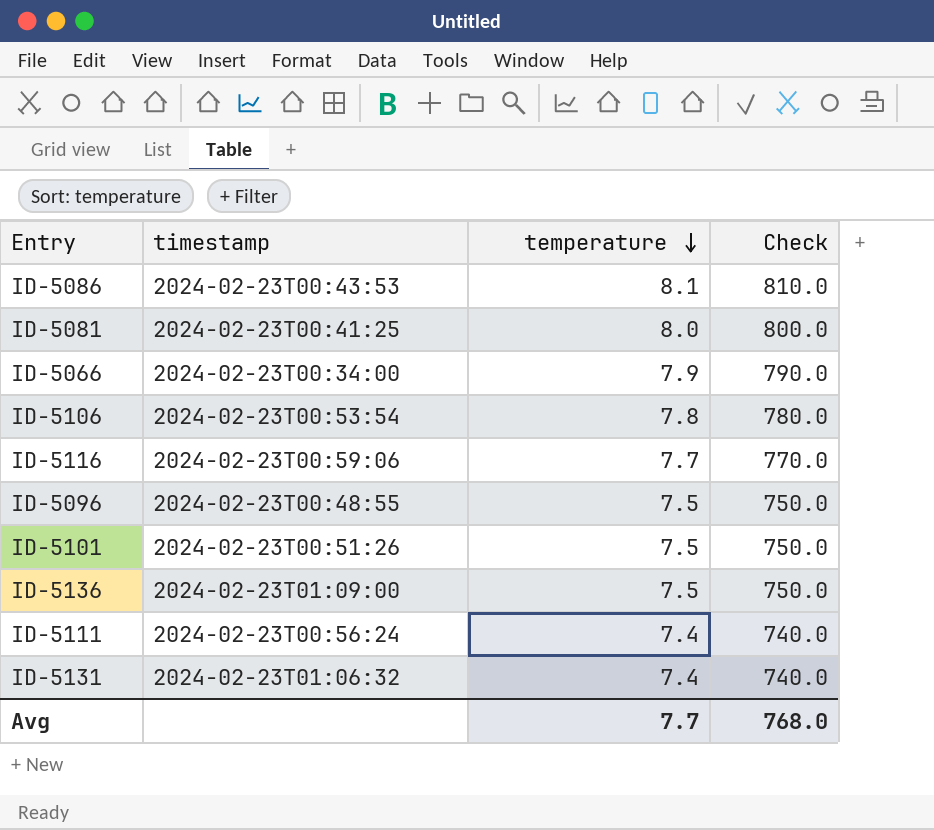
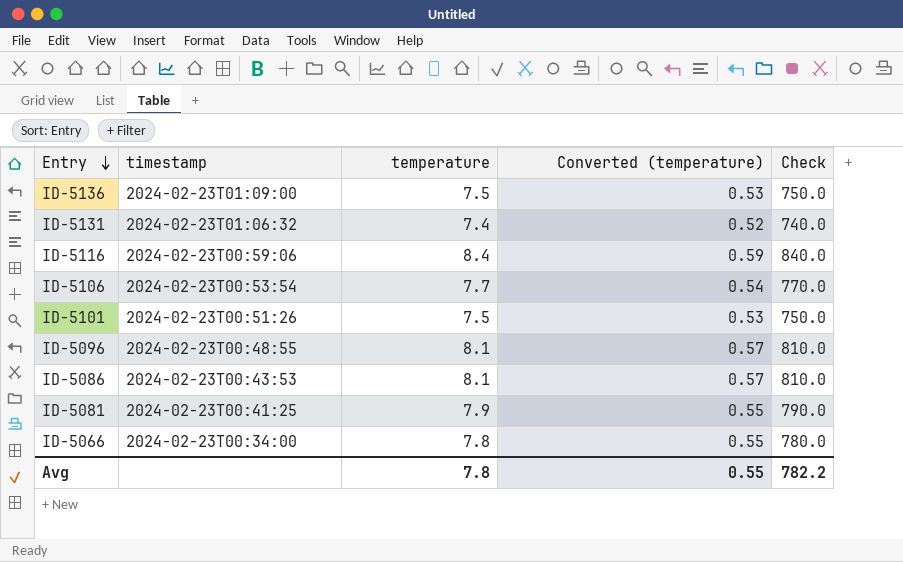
row order: temperature descending -> Entry descending
column Converted (temperature) | formula: none -> [temperature] * 0.07
row ID-5111: 2024-02-23T00:56:24 | 7.4 | 740.0 -> none
ID-5116 | temperature: 7.7 -> 8.4
ID-5116 | Check: 770.0 -> 840.0
ID-5106 | temperature: 7.8 -> 7.7
ID-5106 | Check: 780.0 -> 770.0
ID-5096 | temperature: 7.5 -> 8.1
ID-5096 | Check: 750.0 -> 810.0
ID-5081 | temperature: 8.0 -> 7.9
ID-5081 | Check: 800.0 -> 790.0
ID-5066 | temperature: 7.9 -> 7.8
ID-5066 | Check: 790.0 -> 780.0
Avg | temperature: 7.7 -> 7.8
Avg | Check: 768.0 -> 782.2

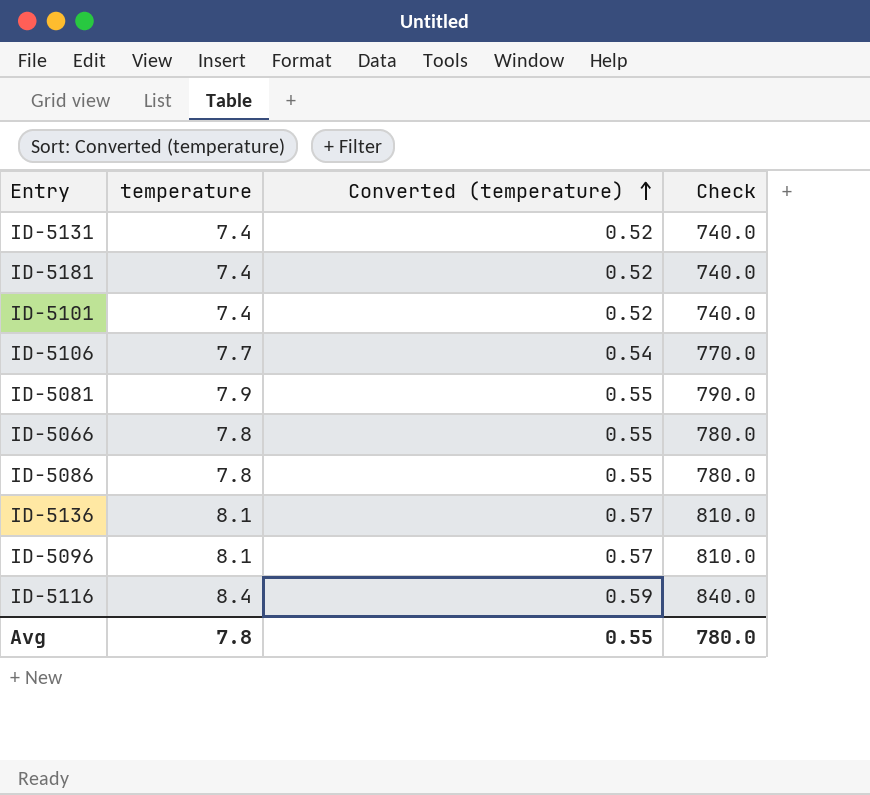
row order: Entry descending -> Converted (temperature) ascending
column timestamp | position: 2 -> none
row ID-5181: none -> 7.4 | 0.52 | 740.0
ID-5101 | temperature: 7.5 -> 7.4
ID-5101 | Converted (temperature): 0.53 -> 0.52
ID-5101 | Check: 750.0 -> 740.0
ID-5086 | temperature: 8.1 -> 7.8
ID-5086 | Converted (temperature): 0.57 -> 0.55
ID-5086 | Check: 810.0 -> 780.0
ID-5136 | temperature: 7.5 -> 8.1
ID-5136 | Converted (temperature): 0.53 -> 0.57
ID-5136 | Check: 750.0 -> 810.0
Avg | Check: 782.2 -> 780.0

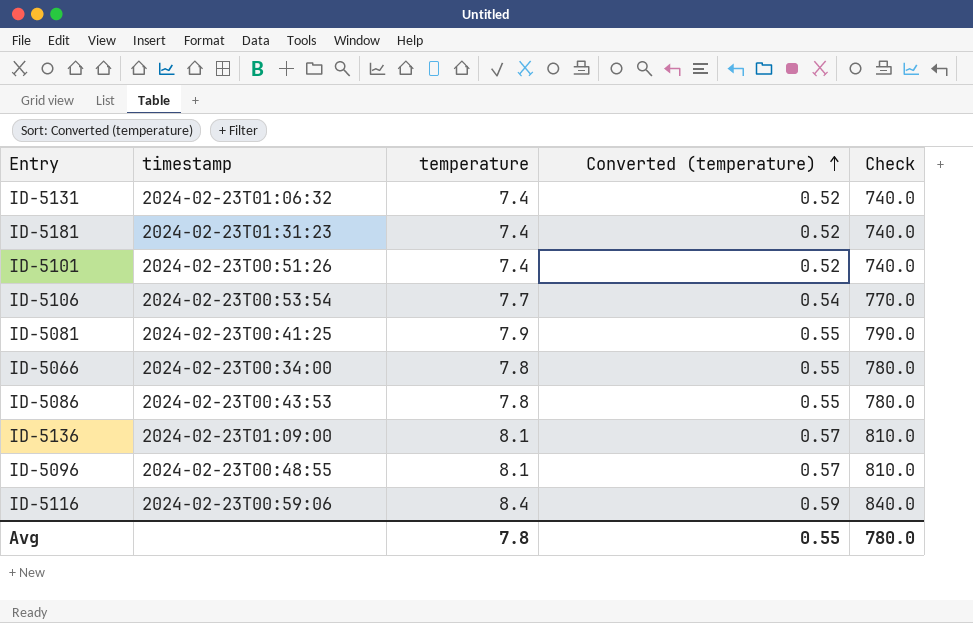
column timestamp | position: none -> 2

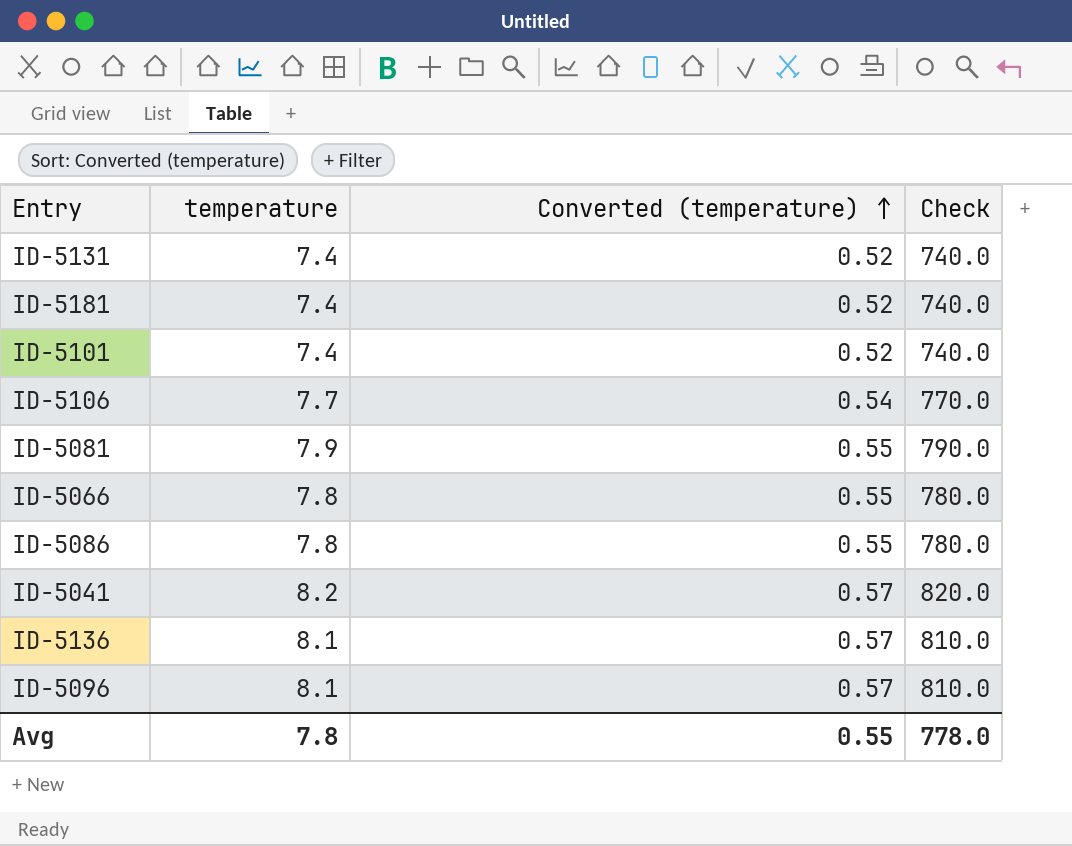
column timestamp | position: 2 -> none
row ID-5116: 2024-02-23T00:59:06 | 8.4 | 0.59 | 840.0 -> none
row ID-5041: none -> 8.2 | 0.57 | 820.0
Avg | Check: 780.0 -> 778.0

